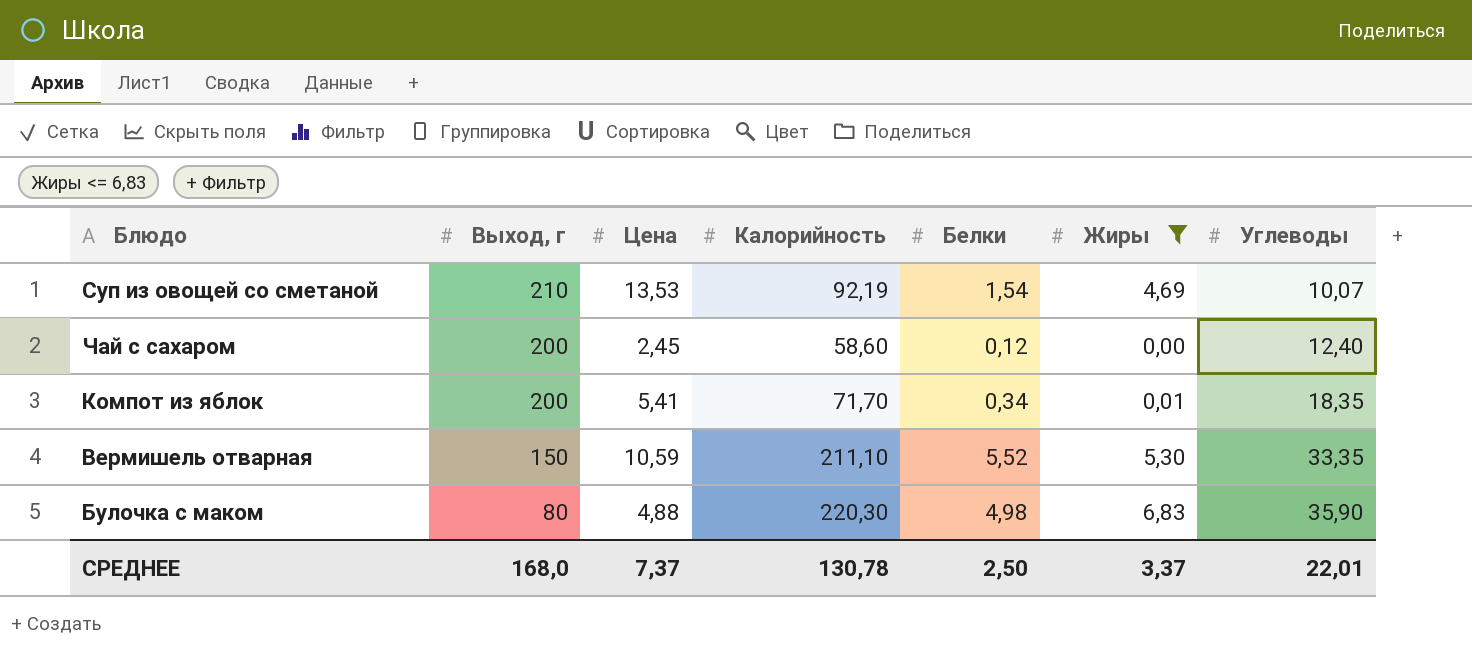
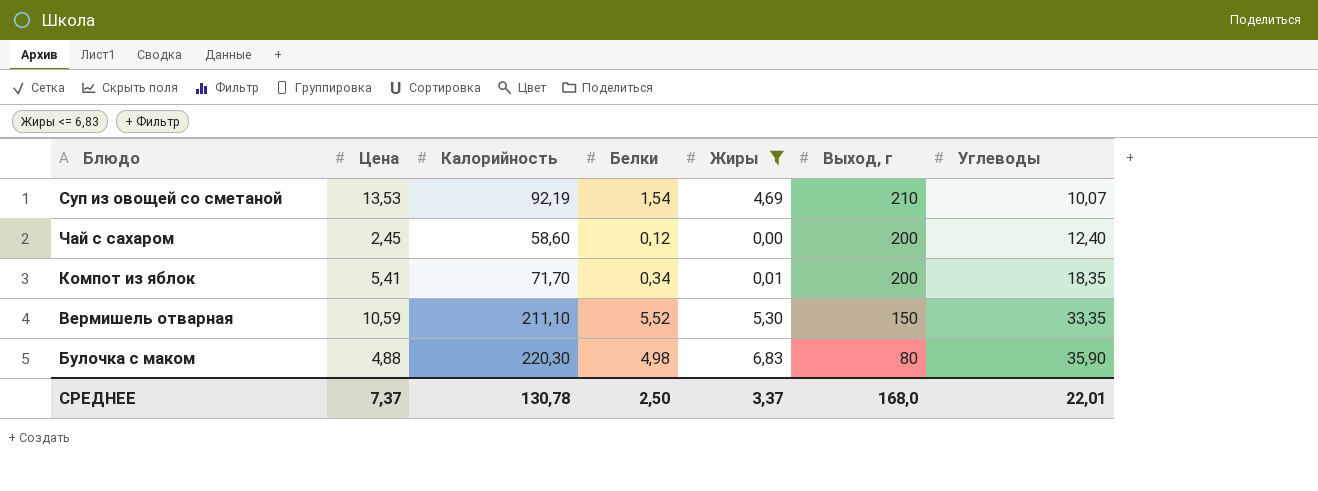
column Выход, г | position: 2 -> 6

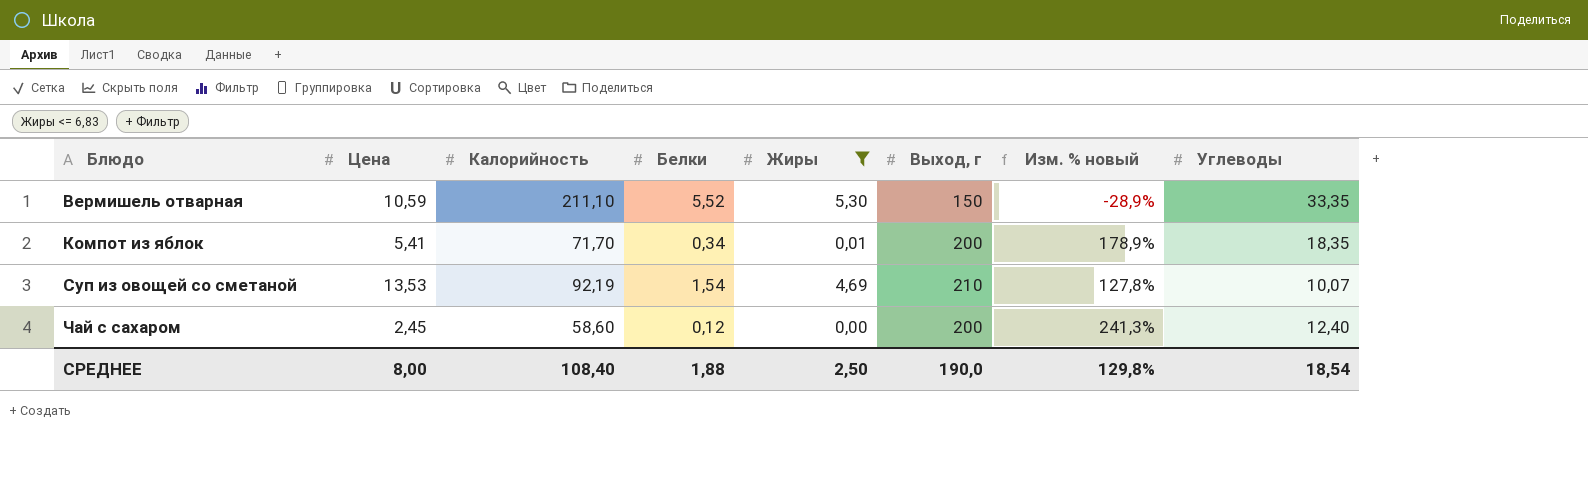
row order: Выход, г descending -> Блюдо ascending
column Изм. % новый | formula: none -> ([Выход, г] - [Калорийность]) / [Калорийность]
row Булочка с маком: 4,88 | 220,30 | 4,98 | 6,83 | 80 | 35,90 -> none
СРЕДНЕЕ | Цена: 7,37 -> 8,00
СРЕДНЕЕ | Калорийность: 130,78 -> 108,40
СРЕДНЕЕ | Белки: 2,50 -> 1,88
СРЕДНЕЕ | Жиры: 3,37 -> 2,50
СРЕДНЕЕ | Выход, г: 168,0 -> 190,0
СРЕДНЕЕ | Углеводы: 22,01 -> 18,54

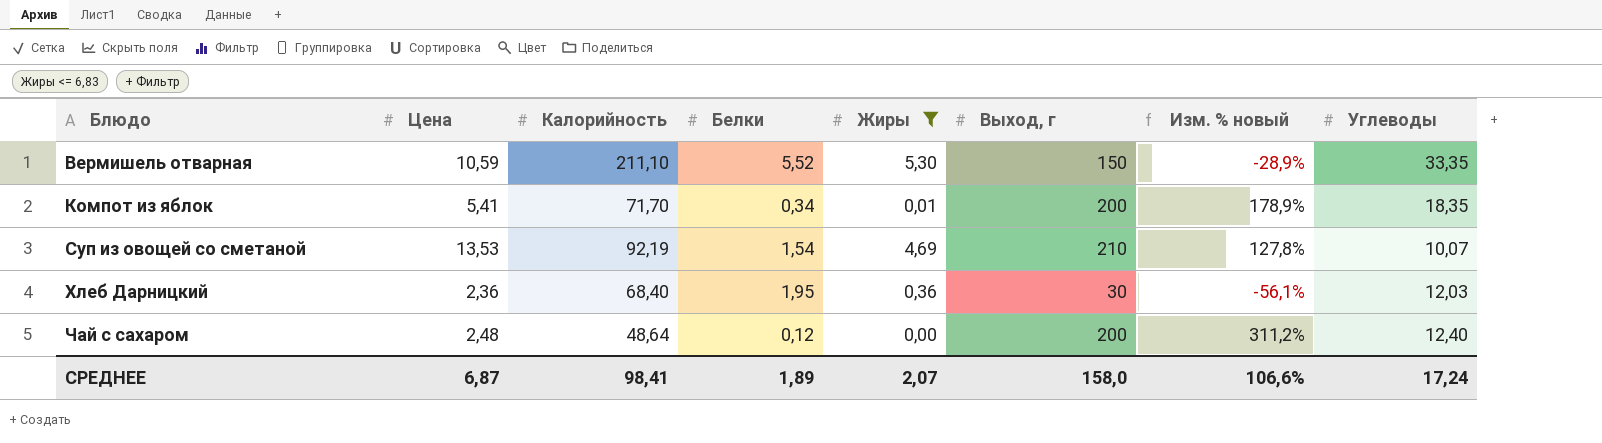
row Хлеб Дарницкий: none -> 2,36 | 68,40 | 1,95 | 0,36 | 30 | -56,1% | 12,03
Чай с сахаром | Цена: 2,45 -> 2,48
Чай с сахаром | Калорийность: 58,60 -> 48,64
Чай с сахаром | Изм. % новый: 241,3% -> 311,2%
СРЕДНЕЕ | Цена: 8,00 -> 6,87
СРЕДНЕЕ | Калорийность: 108,40 -> 98,41
СРЕДНЕЕ | Белки: 1,88 -> 1,89
СРЕДНЕЕ | Жиры: 2,50 -> 2,07
СРЕДНЕЕ | Выход, г: 190,0 -> 158,0
СРЕДНЕЕ | Изм. % новый: 129,8% -> 106,6%
СРЕДНЕЕ | Углеводы: 18,54 -> 17,24

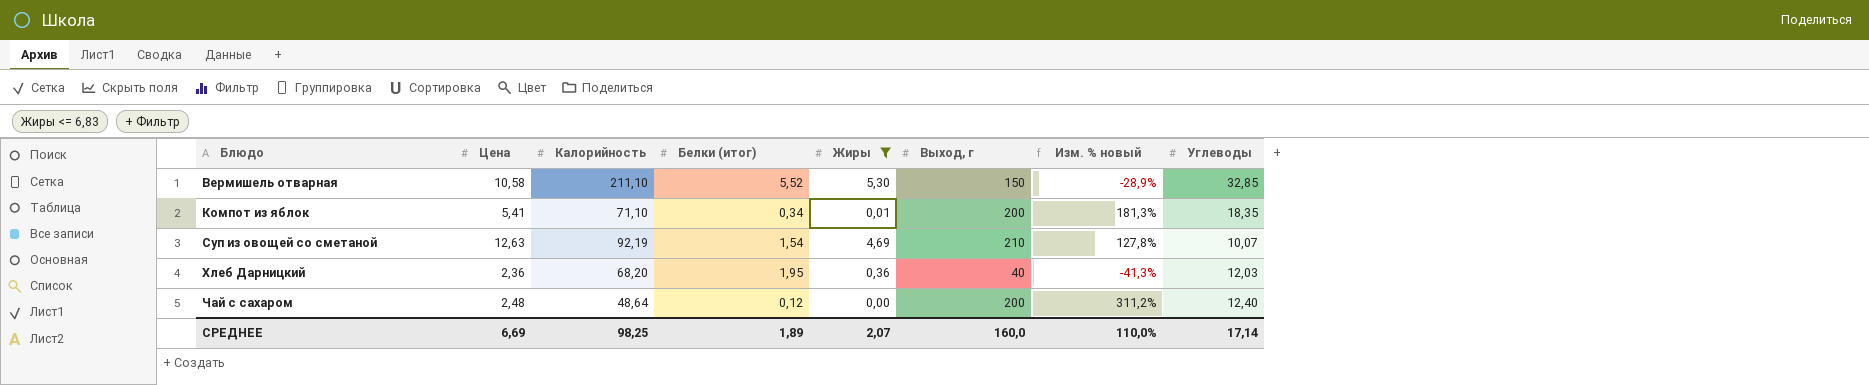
column name: Белки -> Белки (итог)
Вермишель отварная | Цена: 10,59 -> 10,58
Вермишель отварная | Углеводы: 33,35 -> 32,85
Компот из яблок | Калорийность: 71,70 -> 71,10
Компот из яблок | Изм. % новый: 178,9% -> 181,3%
Суп из овощей со сметаной | Цена: 13,53 -> 12,63
Хлеб Дарницкий | Калорийность: 68,40 -> 68,20
Хлеб Дарницкий | Выход, г: 30 -> 40
Хлеб Дарницкий | Изм. % новый: -56,1% -> -41,3%
СРЕДНЕЕ | Цена: 6,87 -> 6,69
СРЕДНЕЕ | Калорийность: 98,41 -> 98,25
СРЕДНЕЕ | Выход, г: 158,0 -> 160,0
СРЕДНЕЕ | Изм. % новый: 106,6% -> 110,0%
СРЕДНЕЕ | Углеводы: 17,24 -> 17,14

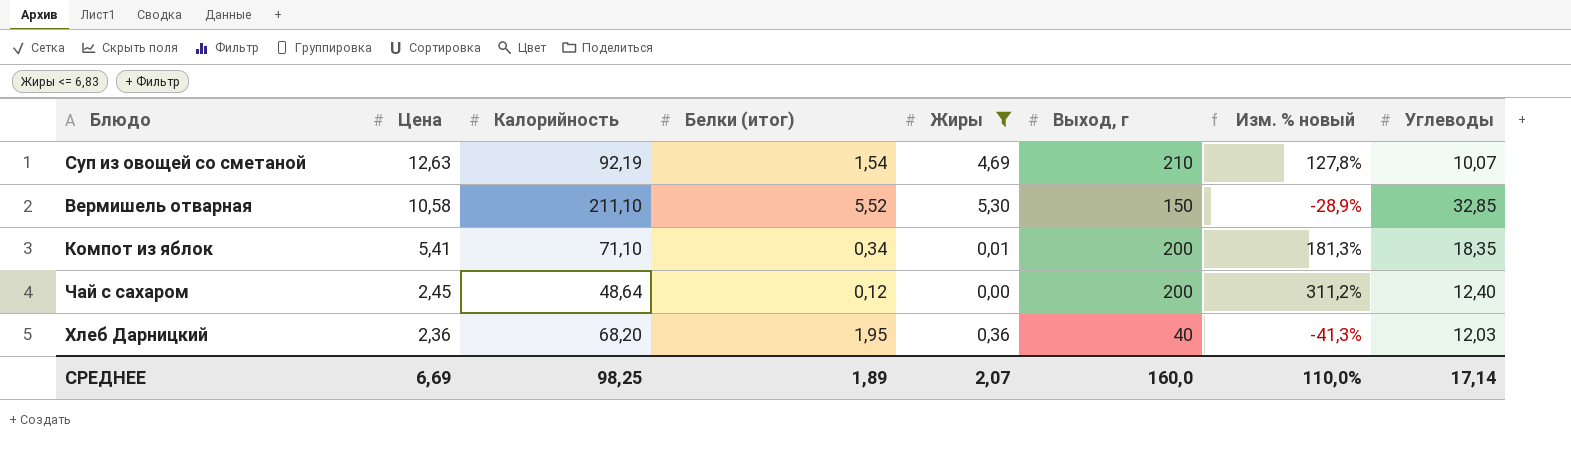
row order: Блюдо ascending -> Цена descending
Чай с сахаром | Цена: 2,48 -> 2,45

